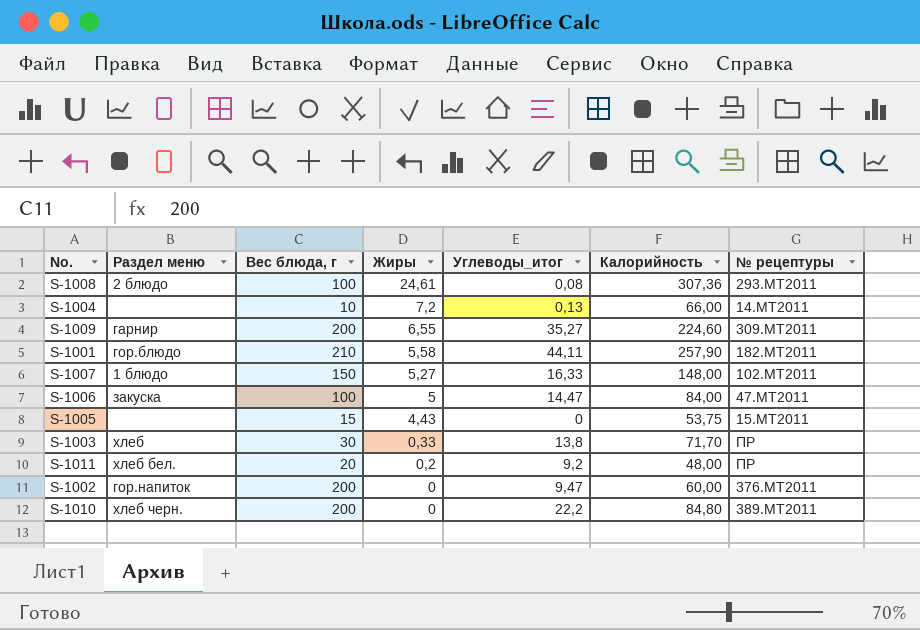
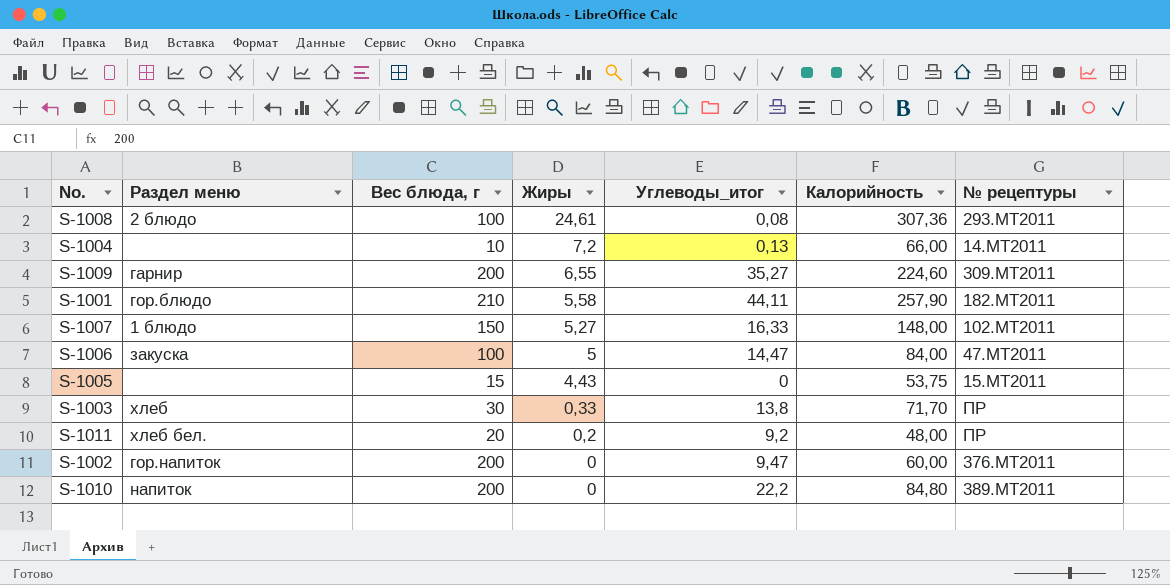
S-1010 | Раздел меню: хлеб черн. -> напиток

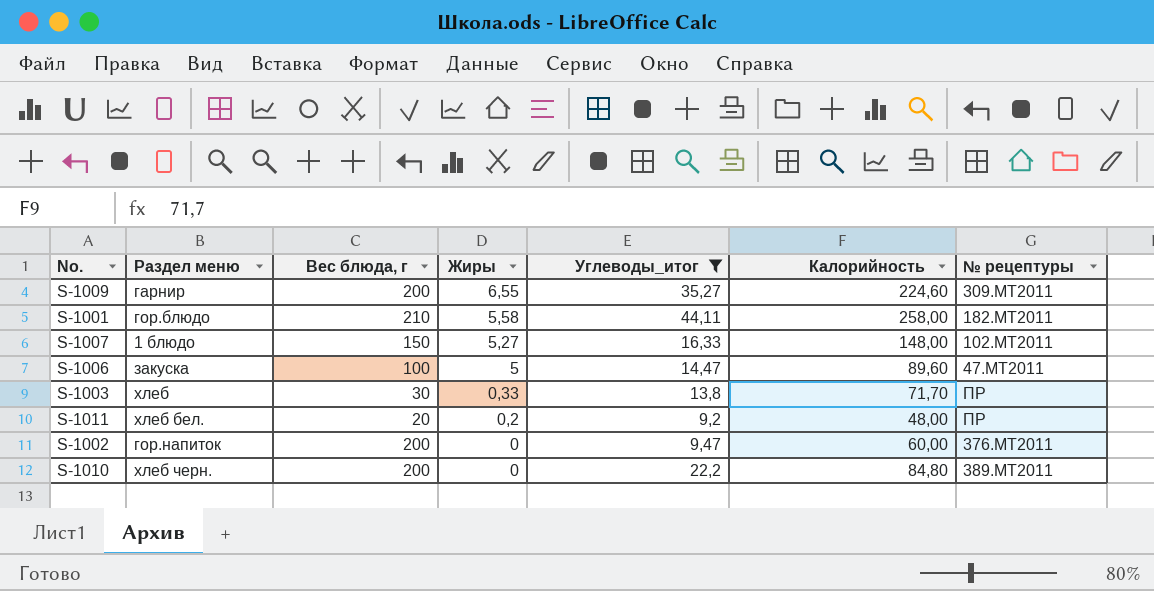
filter: none -> Углеводы_итог >= 9,2
S-1001 | Калорийность: 257,90 -> 258,00
S-1006 | Калорийность: 84,00 -> 89,60
S-1010 | Раздел меню: напиток -> хлеб черн.

